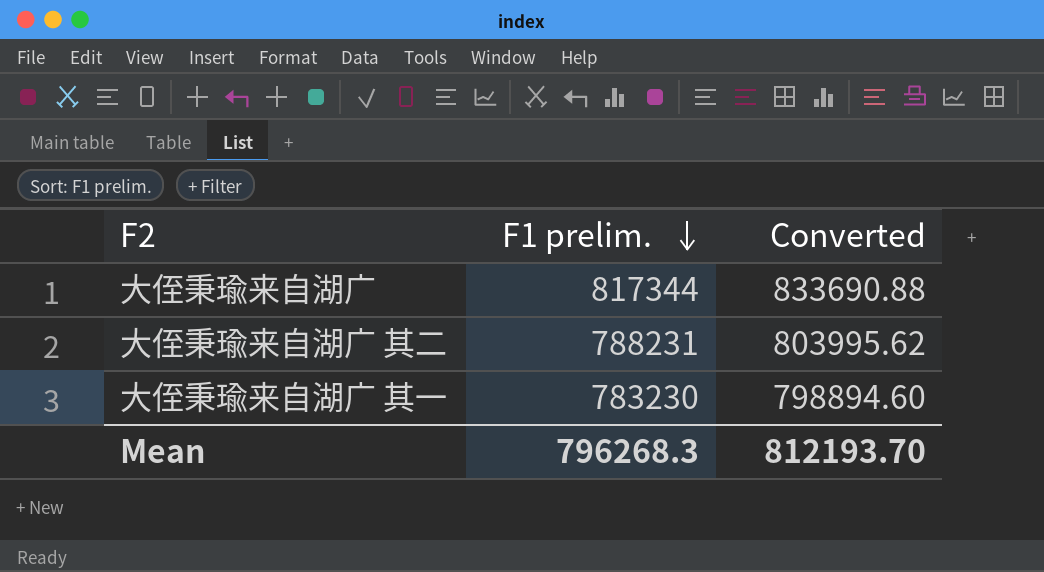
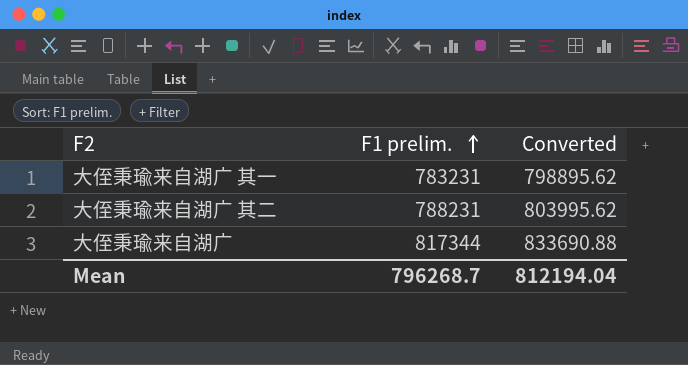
row order: F1 prelim. descending -> F1 prelim. ascending
大侄秉瑜来自湖广 其一 | F1 prelim.: 783230 -> 783231
大侄秉瑜来自湖广 其一 | Converted: 798894.60 -> 798895.62
Mean | F1 prelim.: 796268.3 -> 796268.7
Mean | Converted: 812193.70 -> 812194.04

